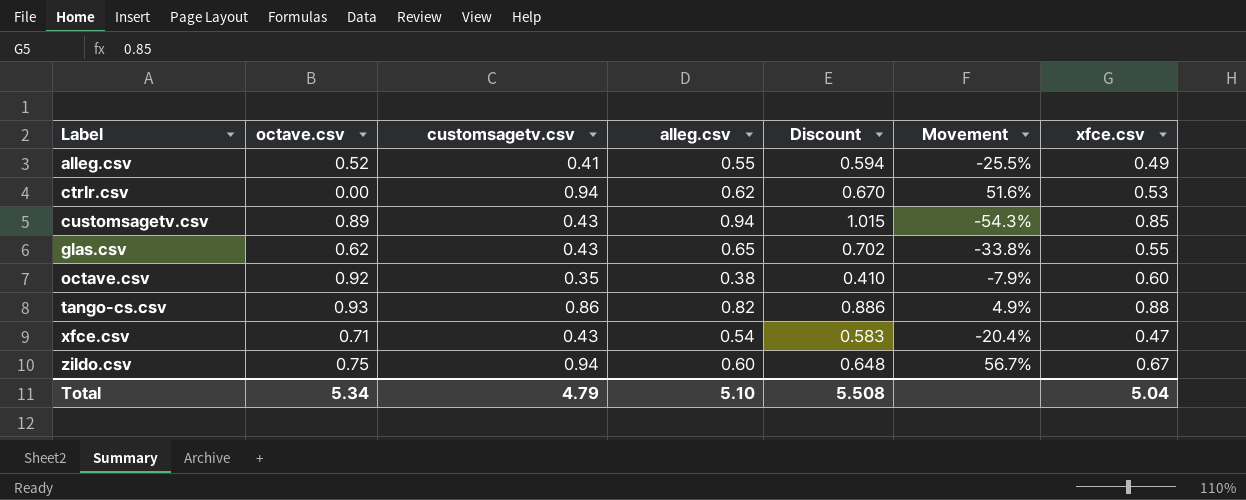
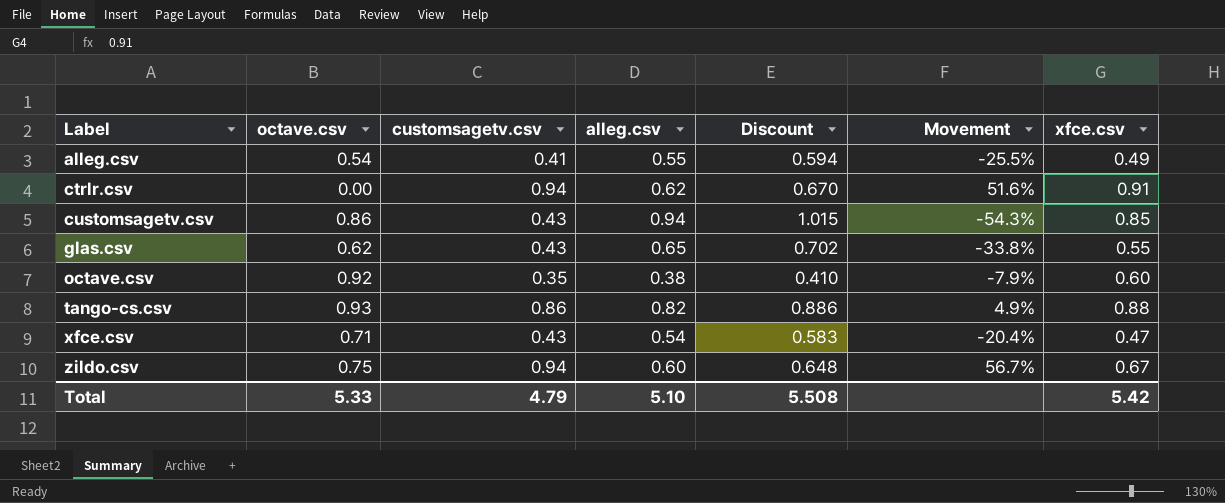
alleg.csv | octave.csv: 0.52 -> 0.54
ctrlr.csv | xfce.csv: 0.53 -> 0.91
customsagetv.csv | octave.csv: 0.89 -> 0.86
Total | octave.csv: 5.34 -> 5.33
Total | xfce.csv: 5.04 -> 5.42

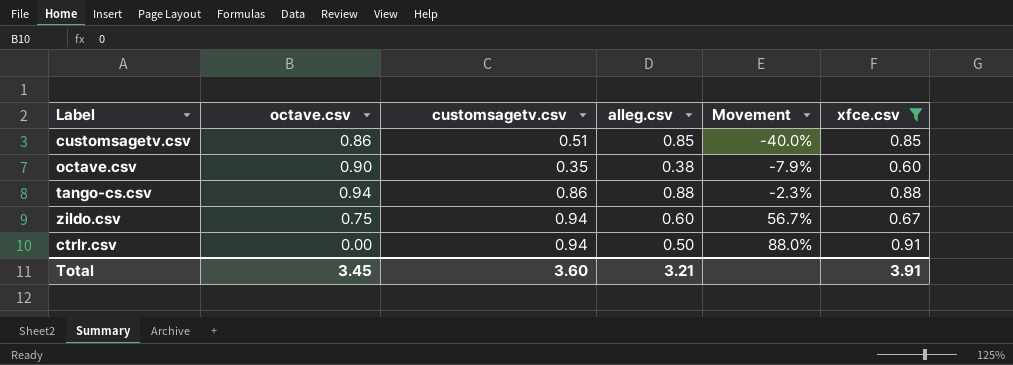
filter: none -> xfce.csv >= 0.60
row order: Label ascending -> Movement ascending
column Discount | formula: [alleg.csv] * 1.08 -> none
customsagetv.csv | customsagetv.csv: 0.43 -> 0.51
customsagetv.csv | alleg.csv: 0.94 -> 0.85
customsagetv.csv | Movement: -54.3% -> -40.0%
octave.csv | octave.csv: 0.92 -> 0.90
tango-cs.csv | octave.csv: 0.93 -> 0.94
tango-cs.csv | alleg.csv: 0.82 -> 0.88
tango-cs.csv | Movement: 4.9% -> -2.3%
ctrlr.csv | alleg.csv: 0.62 -> 0.50
ctrlr.csv | Movement: 51.6% -> 88.0%
Total | octave.csv: 5.33 -> 3.45
Total | customsagetv.csv: 4.79 -> 3.60
Total | alleg.csv: 5.10 -> 3.21
Total | xfce.csv: 5.42 -> 3.91

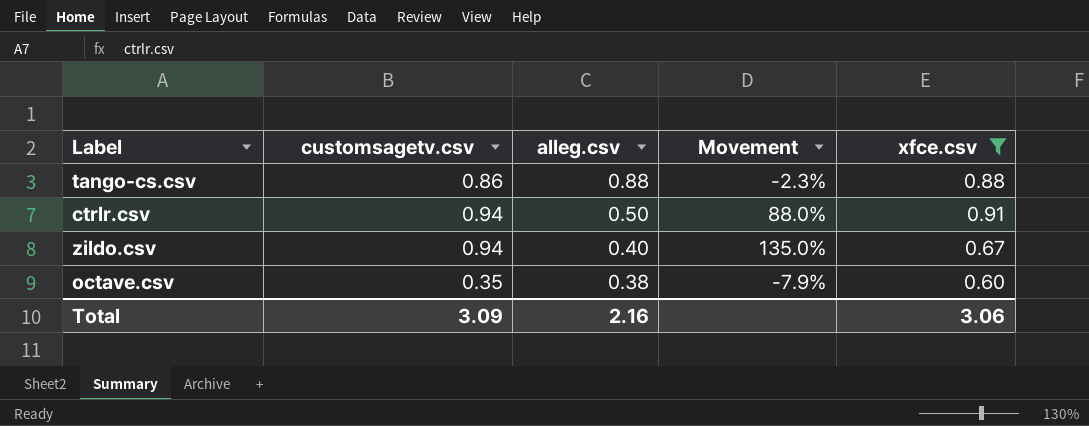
row order: Movement ascending -> alleg.csv descending
column octave.csv | position: 2 -> none
row customsagetv.csv: 0.86 | 0.51 | 0.85 | -40.0% | 0.85 -> none
zildo.csv | alleg.csv: 0.60 -> 0.40
zildo.csv | Movement: 56.7% -> 135.0%
Total | customsagetv.csv: 3.60 -> 3.09
Total | alleg.csv: 3.21 -> 2.16
Total | xfce.csv: 3.91 -> 3.06

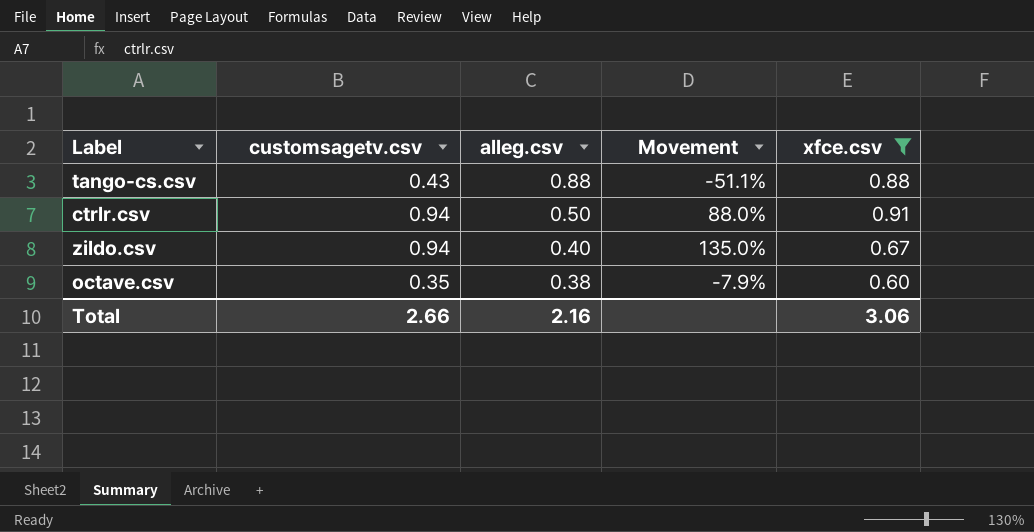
tango-cs.csv | customsagetv.csv: 0.86 -> 0.43
tango-cs.csv | Movement: -2.3% -> -51.1%
Total | customsagetv.csv: 3.09 -> 2.66

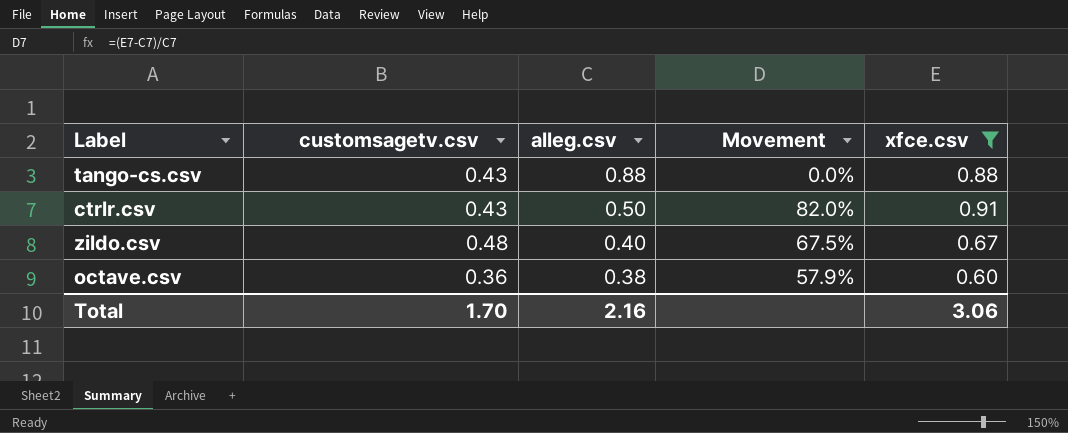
column Movement | formula: ([customsagetv.csv] - [alleg.csv]) / [alleg.csv] -> ([xfce.csv] - [alleg.csv]) / [alleg.csv]
ctrlr.csv | customsagetv.csv: 0.94 -> 0.43
zildo.csv | customsagetv.csv: 0.94 -> 0.48
octave.csv | customsagetv.csv: 0.35 -> 0.36
Total | customsagetv.csv: 2.66 -> 1.70

